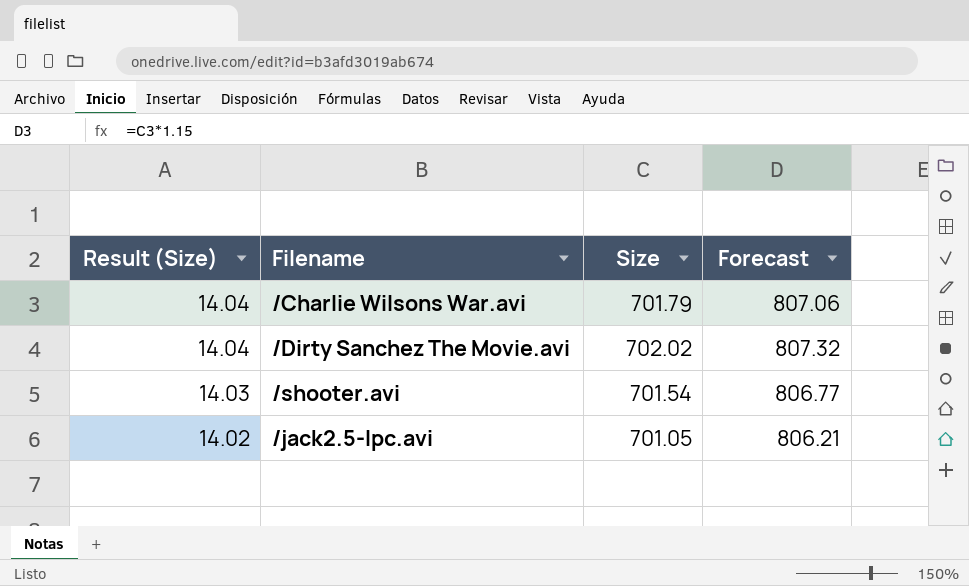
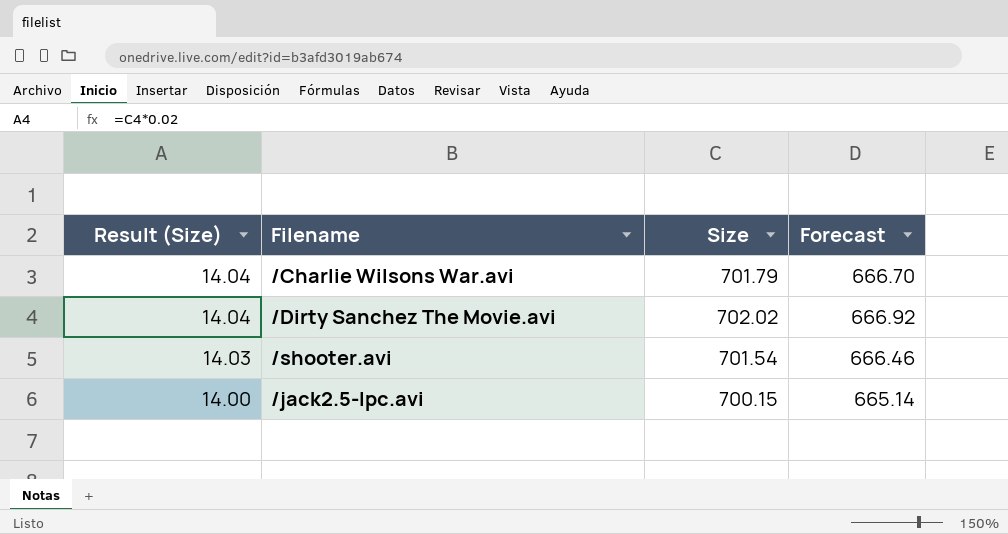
column Forecast | formula: [Size] * 1.15 -> [Size] * 0.95
/jack2.5-lpc.avi | Result (Size): 14.02 -> 14.00
/jack2.5-lpc.avi | Size: 701.05 -> 700.15

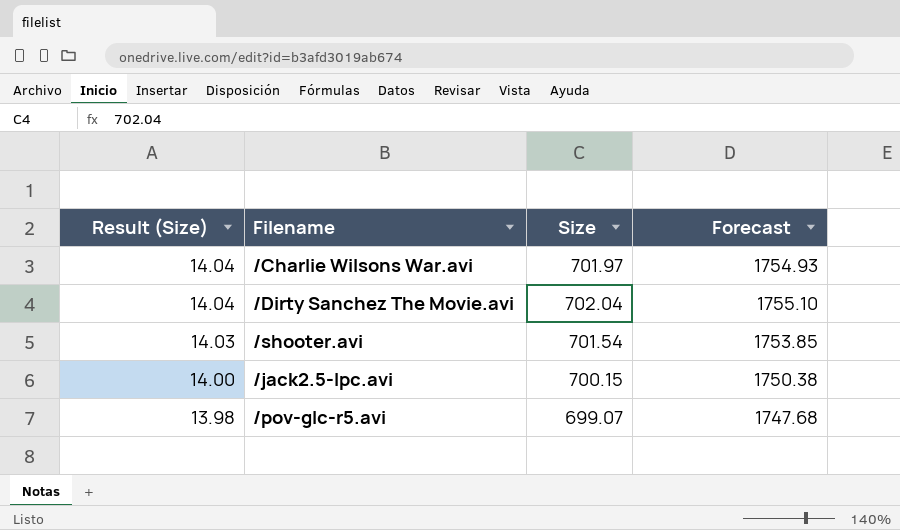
column Forecast | formula: [Size] * 0.95 -> [Size] * 2.5
/Charlie Wilsons War.avi | Size: 701.79 -> 701.97
/Dirty Sanchez The Movie.avi | Size: 702.02 -> 702.04
row /pov-glc-r5.avi: none -> 13.98 | 699.07 | 1747.68

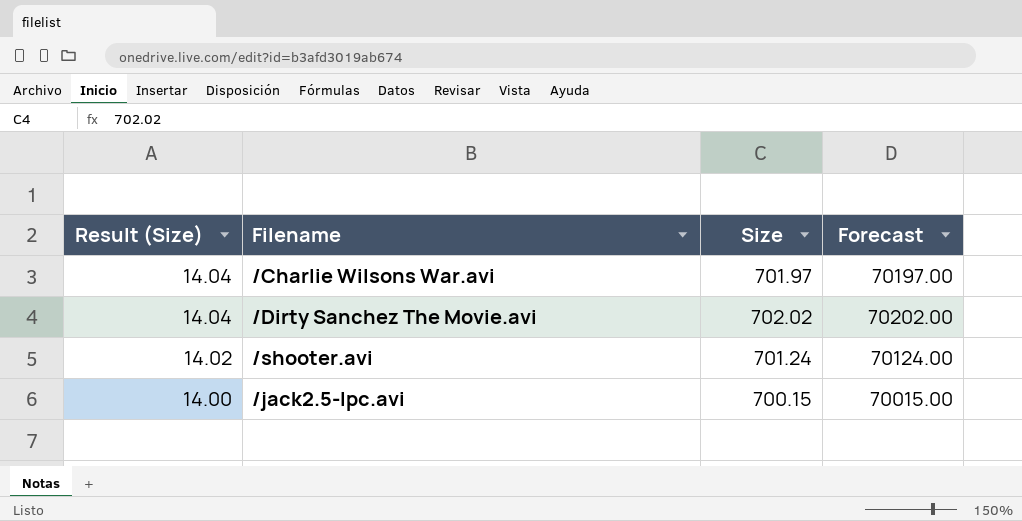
column Forecast | formula: [Size] * 2.5 -> [Size] * 100
row /pov-glc-r5.avi: 13.98 | 699.07 | 1747.68 -> none
/Dirty Sanchez The Movie.avi | Size: 702.04 -> 702.02
/shooter.avi | Result (Size): 14.03 -> 14.02
/shooter.avi | Size: 701.54 -> 701.24

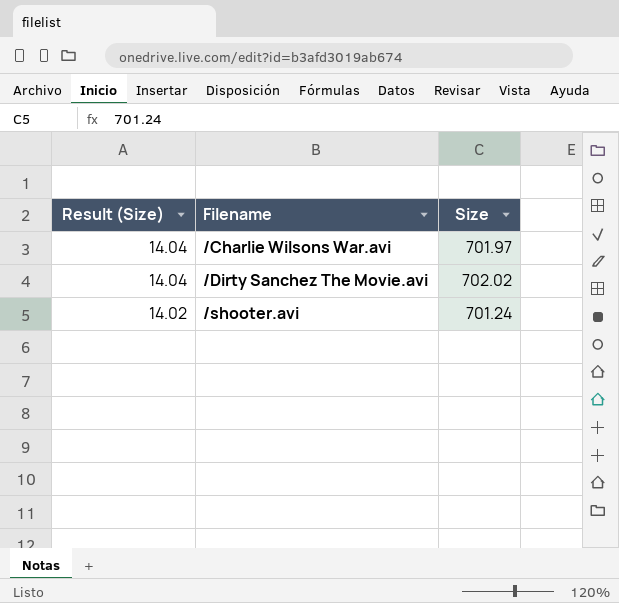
column Forecast | formula: [Size] * 100 -> none
row /jack2.5-lpc.avi: 14.00 | 700.15 | 70015.00 -> none

